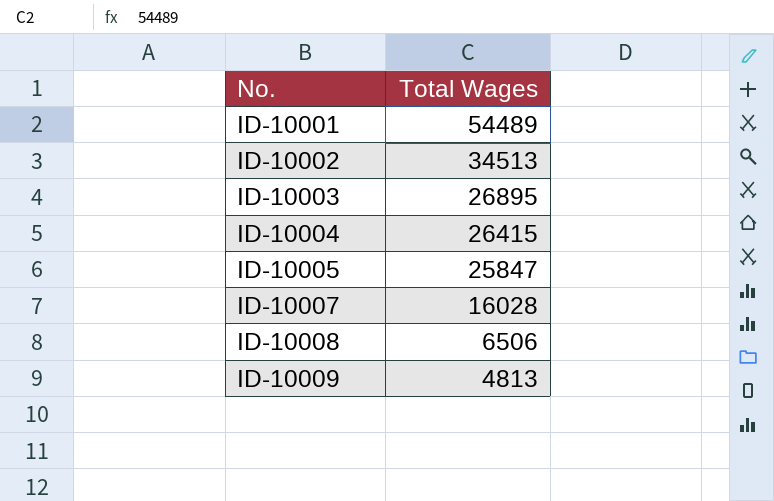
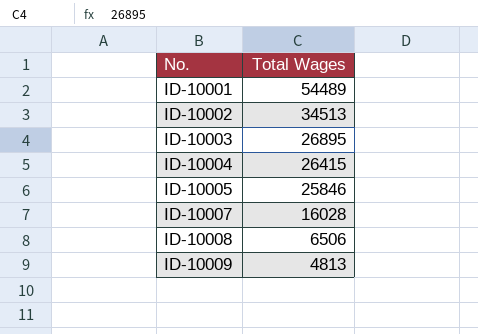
ID-10005 | Total Wages: 25847 -> 25846

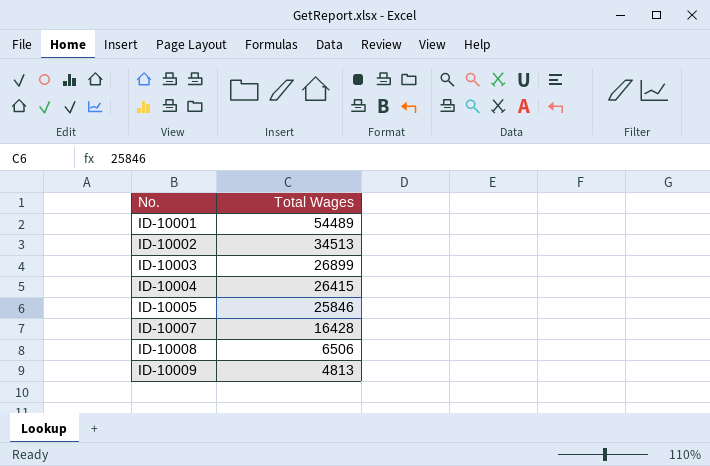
ID-10003 | Total Wages: 26895 -> 26899
ID-10007 | Total Wages: 16028 -> 16428

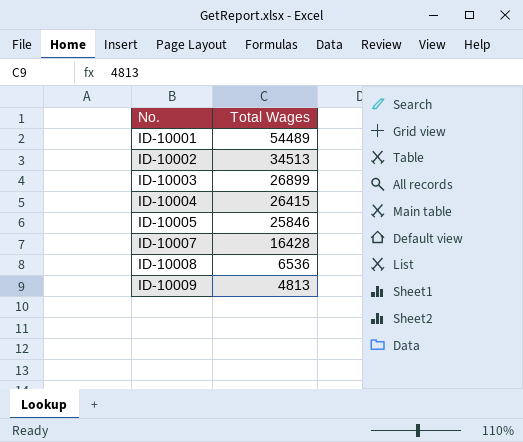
ID-10008 | Total Wages: 6506 -> 6536

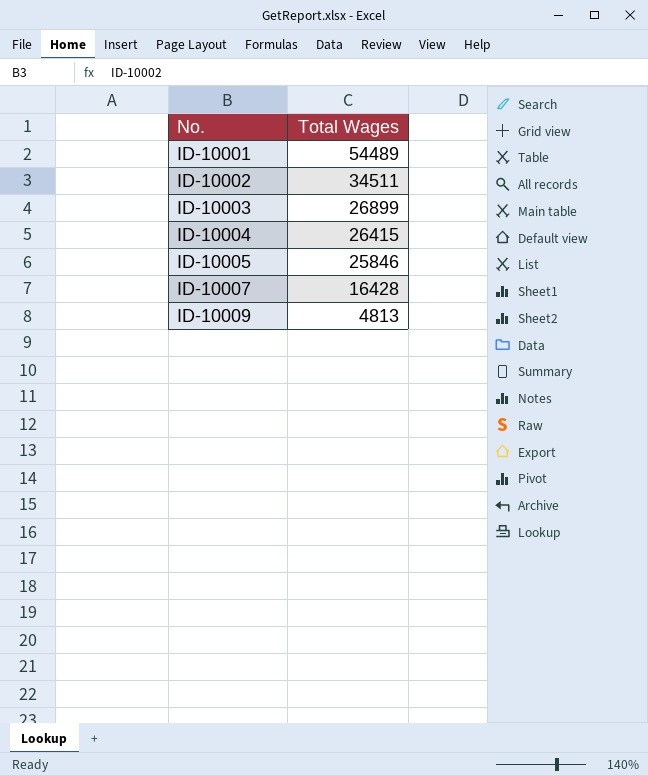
row ID-10008: 6536 -> none
ID-10002 | Total Wages: 34513 -> 34511

